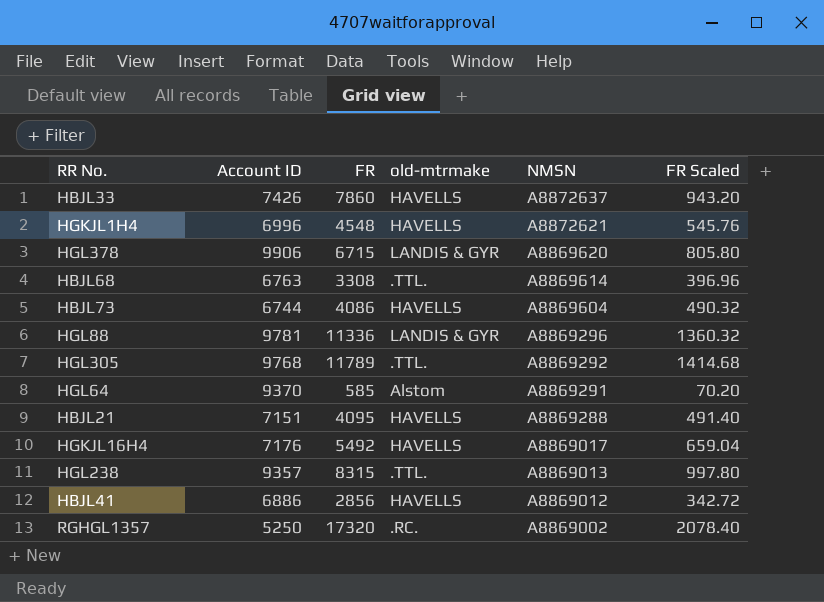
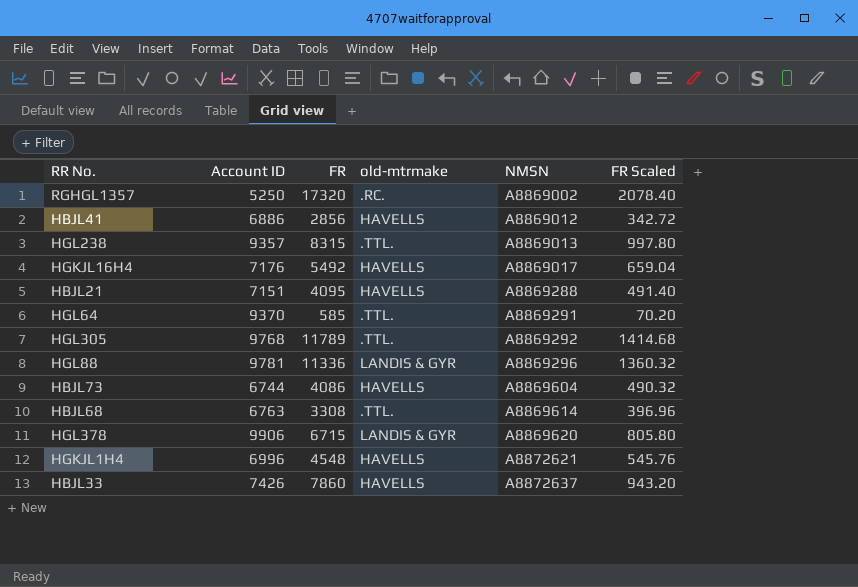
row order: NMSN descending -> NMSN ascending
HGL64 | old-mtrmake: Alstom -> .TTL.

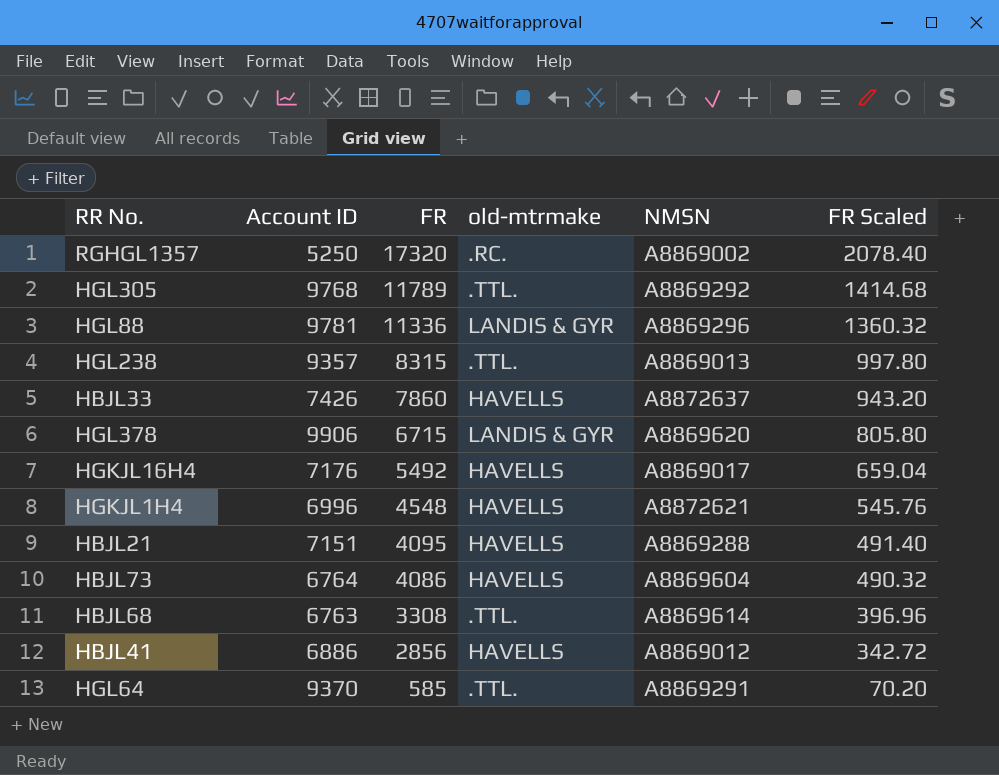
row order: NMSN ascending -> FR descending
HBJL73 | Account ID: 6744 -> 6764

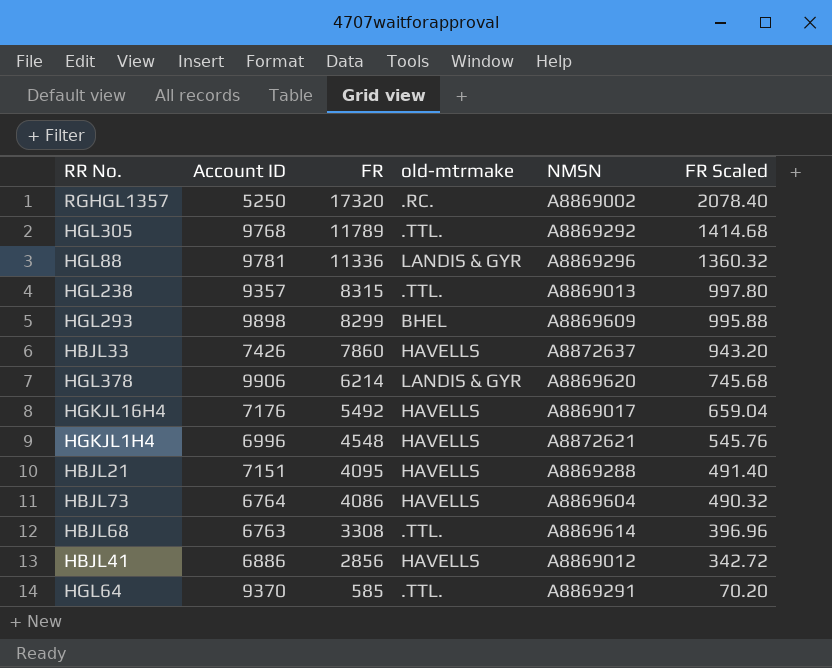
row HGL293: none -> 9898 | 8299 | BHEL | A8869609 | 995.88
HGL378 | FR: 6715 -> 6214
HGL378 | FR Scaled: 805.80 -> 745.68

